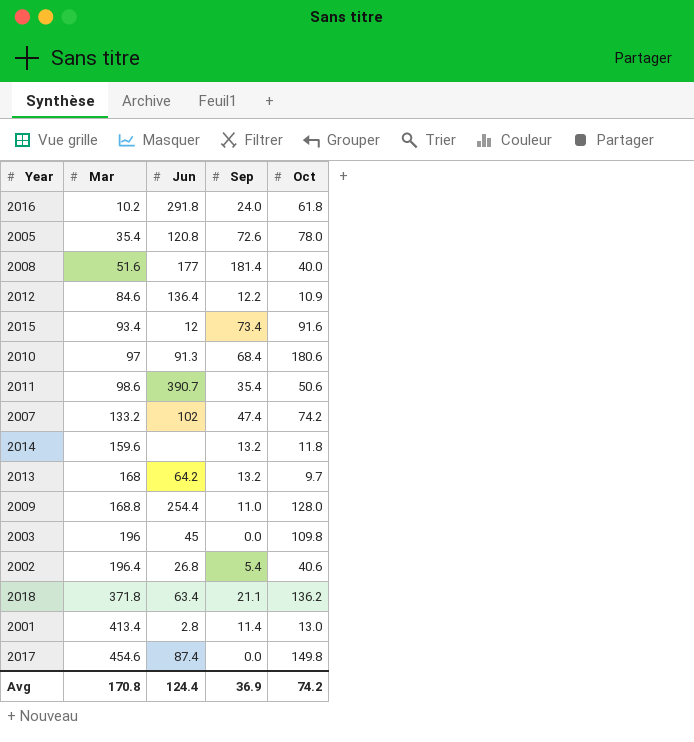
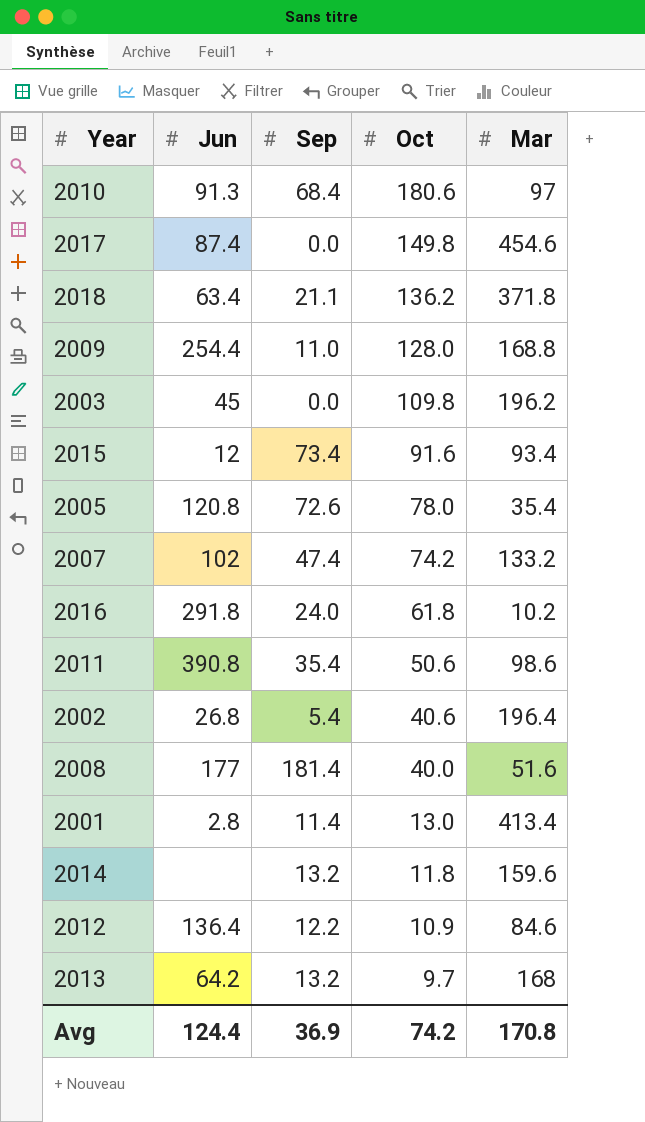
row order: Mar ascending -> Oct descending
column Mar | position: 2 -> 5
2003 | Mar: 196 -> 196.2
2011 | Jun: 390.7 -> 390.8

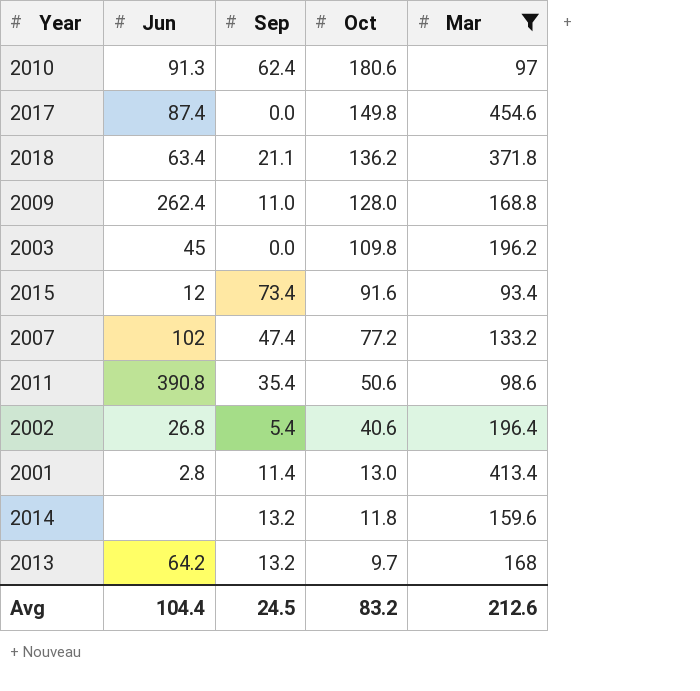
filter: none -> Mar >= 93.4
2010 | Sep: 68.4 -> 62.4
2009 | Jun: 254.4 -> 262.4
2007 | Oct: 74.2 -> 77.2
Avg | Jun: 124.4 -> 104.4
Avg | Sep: 36.9 -> 24.5
Avg | Oct: 74.2 -> 83.2
Avg | Mar: 170.8 -> 212.6

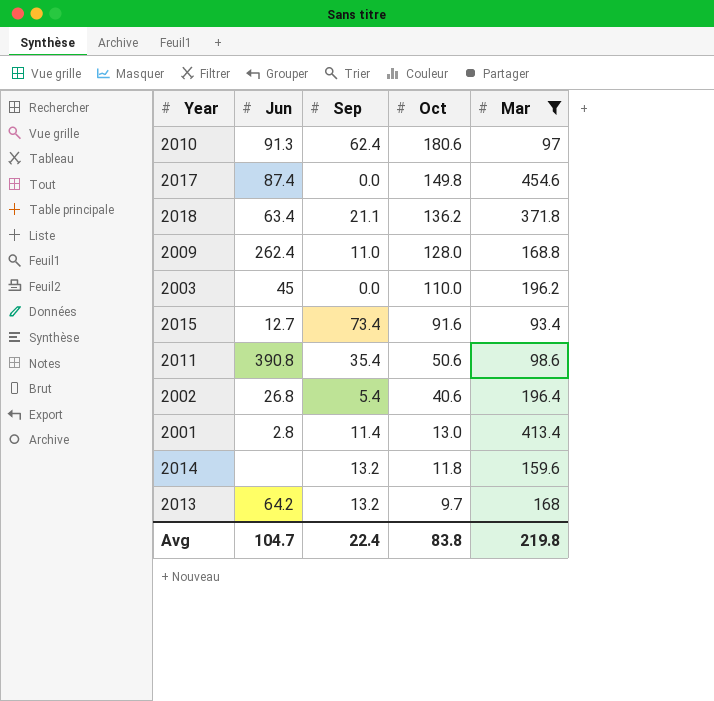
row 2007: 102 | 47.4 | 77.2 | 133.2 -> none
2003 | Oct: 109.8 -> 110.0
2015 | Jun: 12 -> 12.7
Avg | Jun: 104.4 -> 104.7
Avg | Sep: 24.5 -> 22.4
Avg | Oct: 83.2 -> 83.8
Avg | Mar: 212.6 -> 219.8

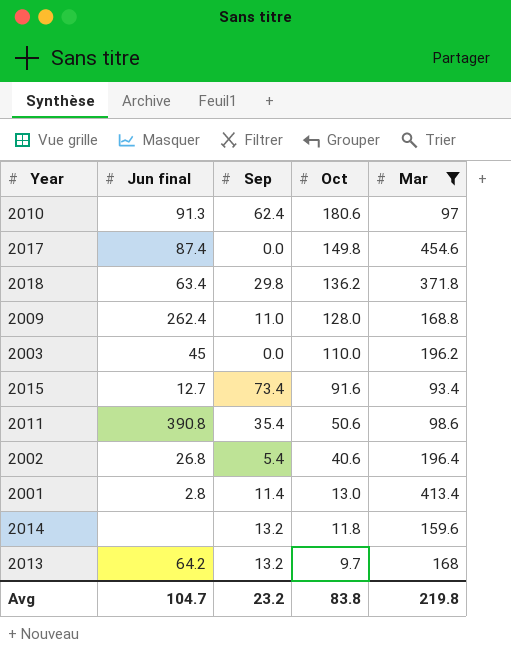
column name: Jun -> Jun final
2018 | Sep: 21.1 -> 29.8
Avg | Sep: 22.4 -> 23.2

